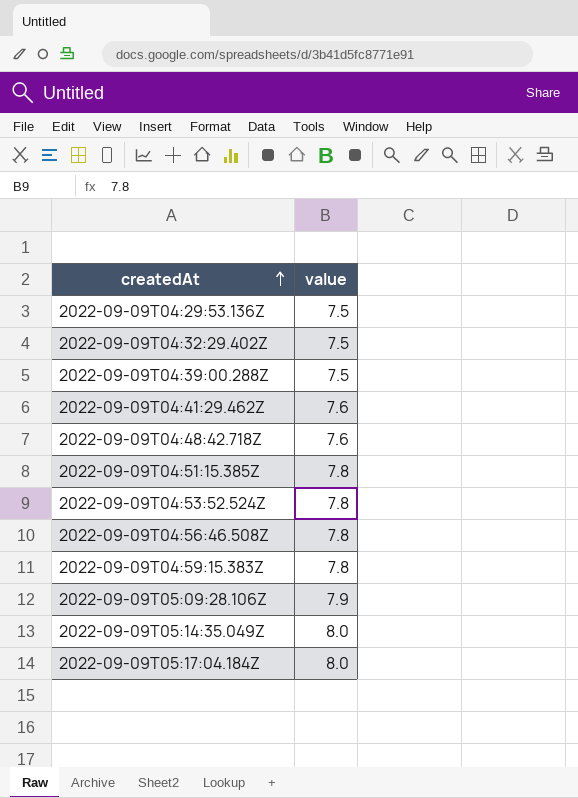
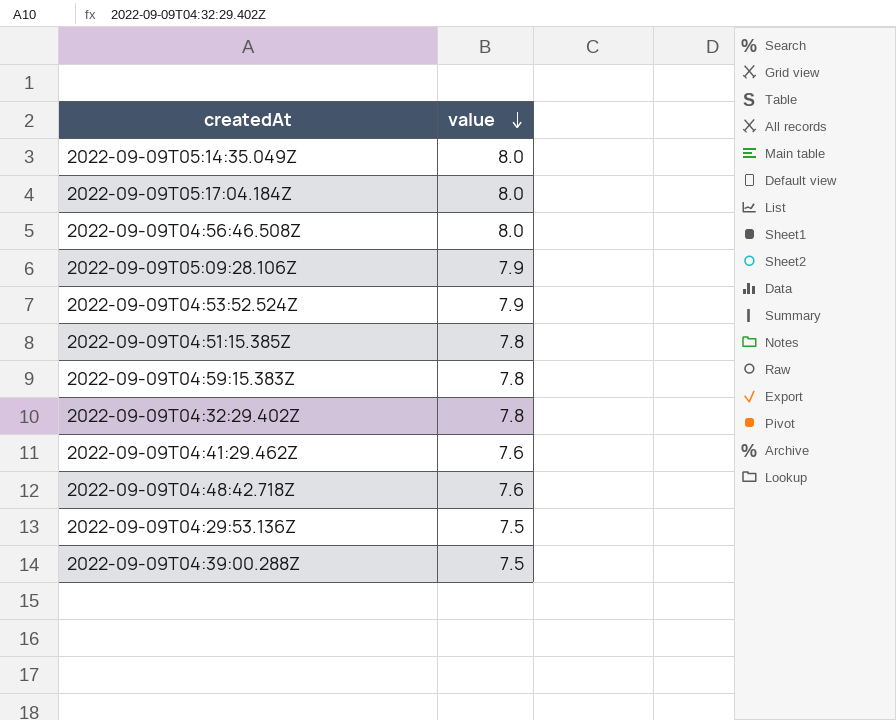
row order: createdAt ascending -> value descending
2022-09-09T04:56:46.508Z | value: 7.8 -> 8.0
2022-09-09T04:53:52.524Z | value: 7.8 -> 7.9
2022-09-09T04:32:29.402Z | value: 7.5 -> 7.8

